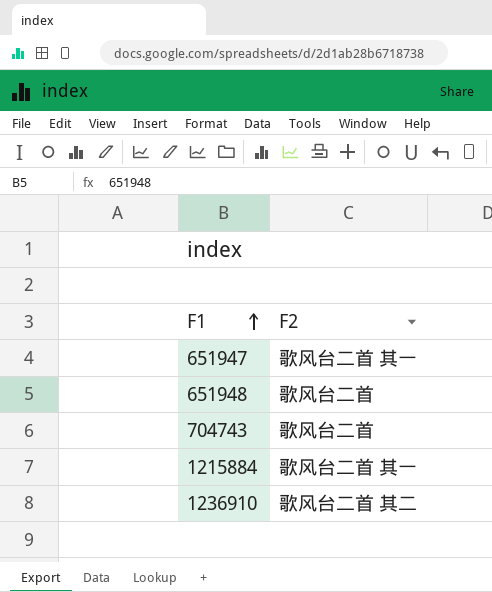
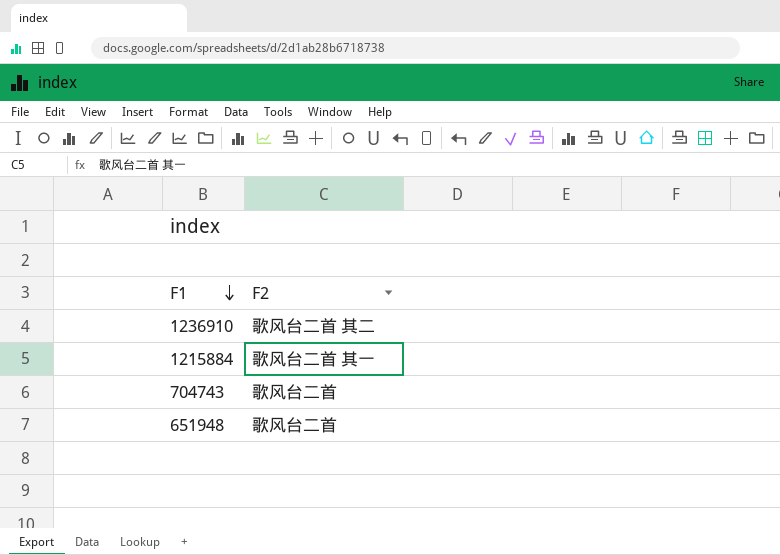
row order: F1 ascending -> F1 descending
row 651947: 歌风台二首 其一 -> none

